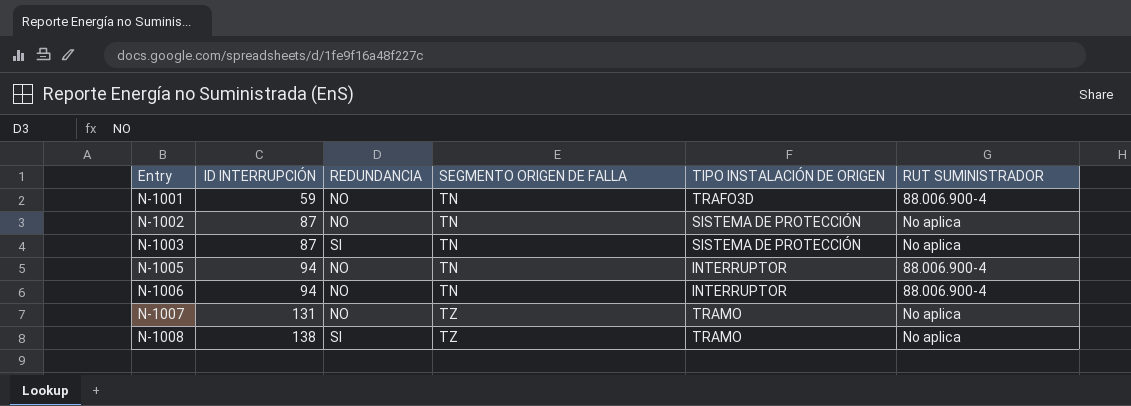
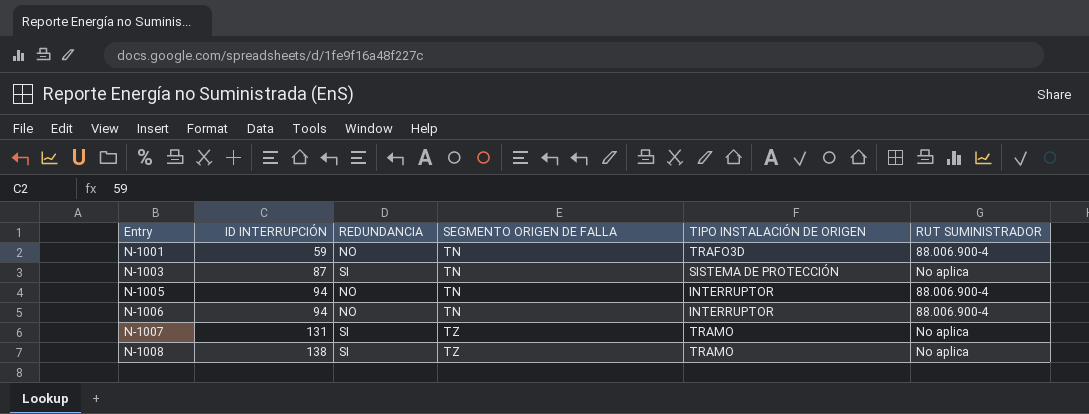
row N-1002: 87 | NO | TN | SISTEMA DE PROTECCIÓN | No aplica -> none
N-1007 | REDUNDANCIA: NO -> SI

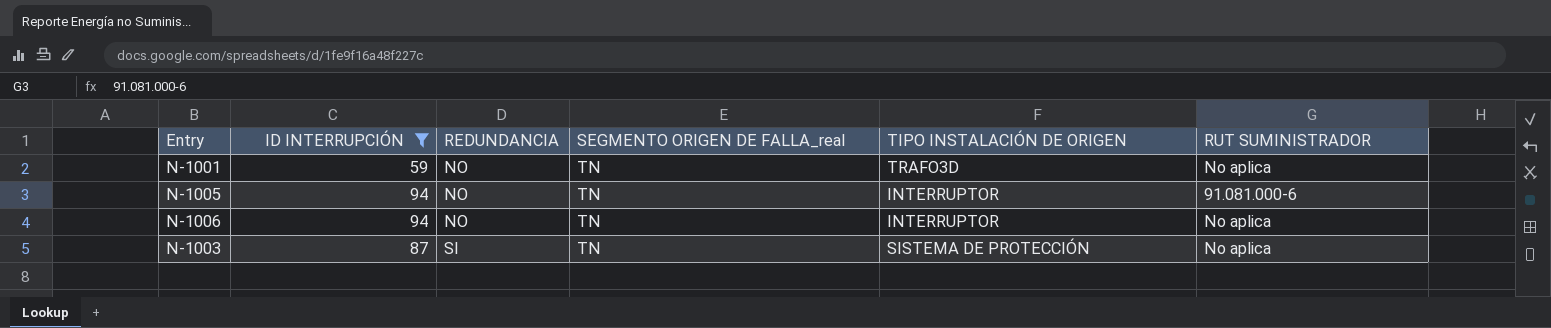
filter: none -> ID INTERRUPCIÓN <= 94
row order: Entry ascending -> REDUNDANCIA ascending
column name: SEGMENTO ORIGEN DE FALLA -> SEGMENTO ORIGEN DE FALLA_real
N-1001 | RUT SUMINISTRADOR: 88.006.900-4 -> No aplica
N-1005 | RUT SUMINISTRADOR: 88.006.900-4 -> 91.081.000-6
N-1006 | RUT SUMINISTRADOR: 88.006.900-4 -> No aplica

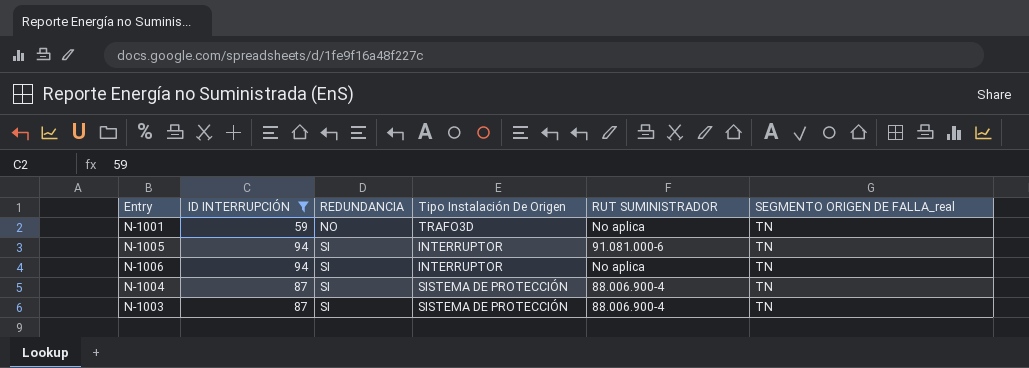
column name: TIPO INSTALACIÓN DE ORIGEN -> Tipo Instalación De Origen
column SEGMENTO ORIGEN DE FALLA_real | position: 4 -> 6
N-1005 | REDUNDANCIA: NO -> SI
N-1006 | REDUNDANCIA: NO -> SI
row N-1004: none -> 87 | SI | SISTEMA DE PROTECCIÓN | 88.006.900-4 | TN
N-1003 | RUT SUMINISTRADOR: No aplica -> 88.006.900-4

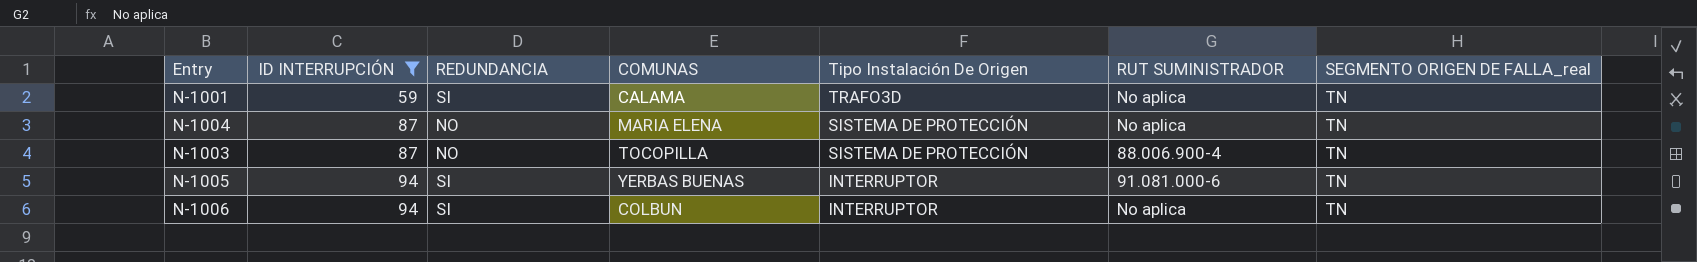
row order: REDUNDANCIA ascending -> ID INTERRUPCIÓN ascending
column COMUNAS | position: none -> 4
N-1001 | REDUNDANCIA: NO -> SI
N-1004 | REDUNDANCIA: SI -> NO
N-1004 | RUT SUMINISTRADOR: 88.006.900-4 -> No aplica
N-1003 | REDUNDANCIA: SI -> NO

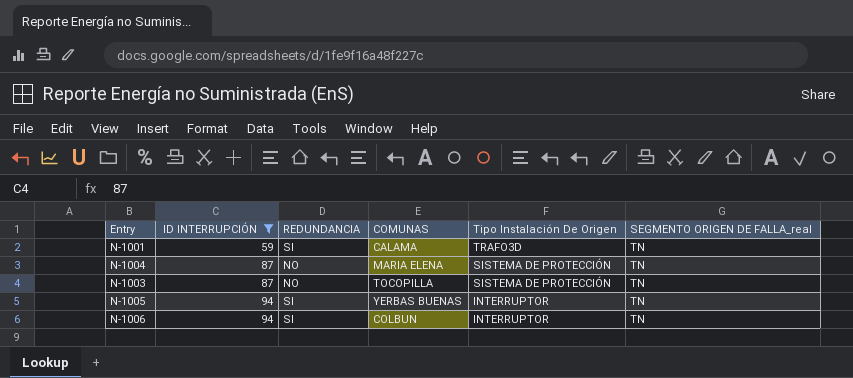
column RUT SUMINISTRADOR | position: 6 -> none

